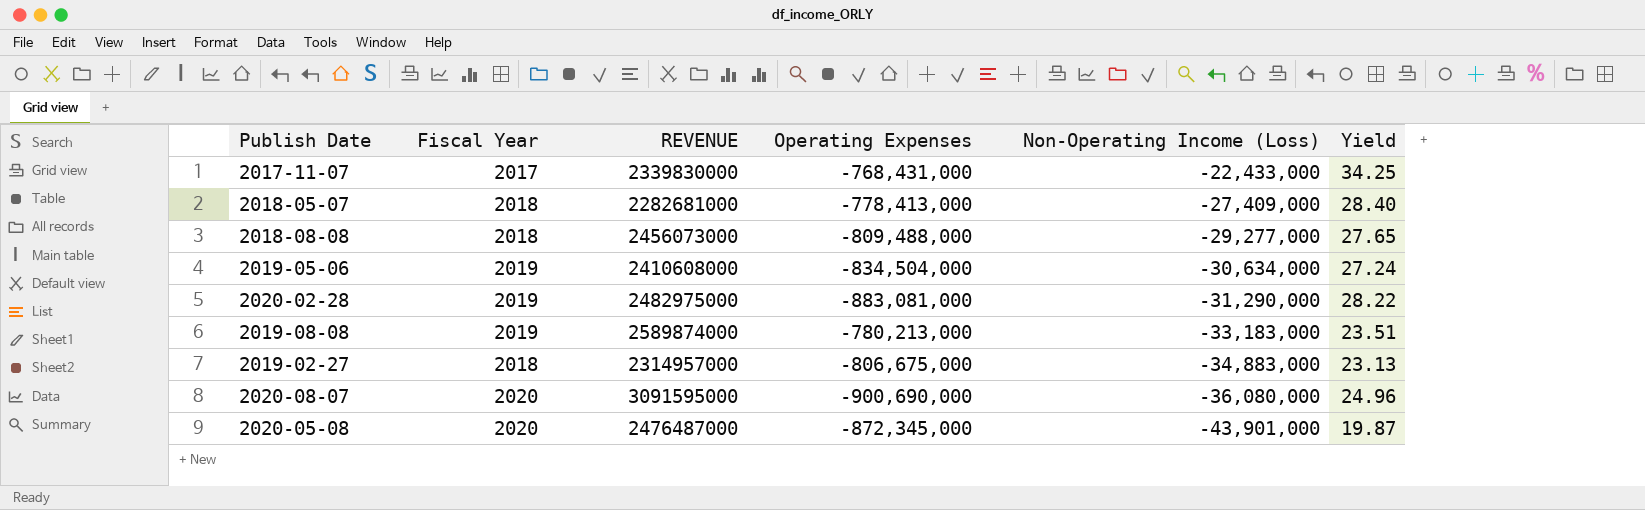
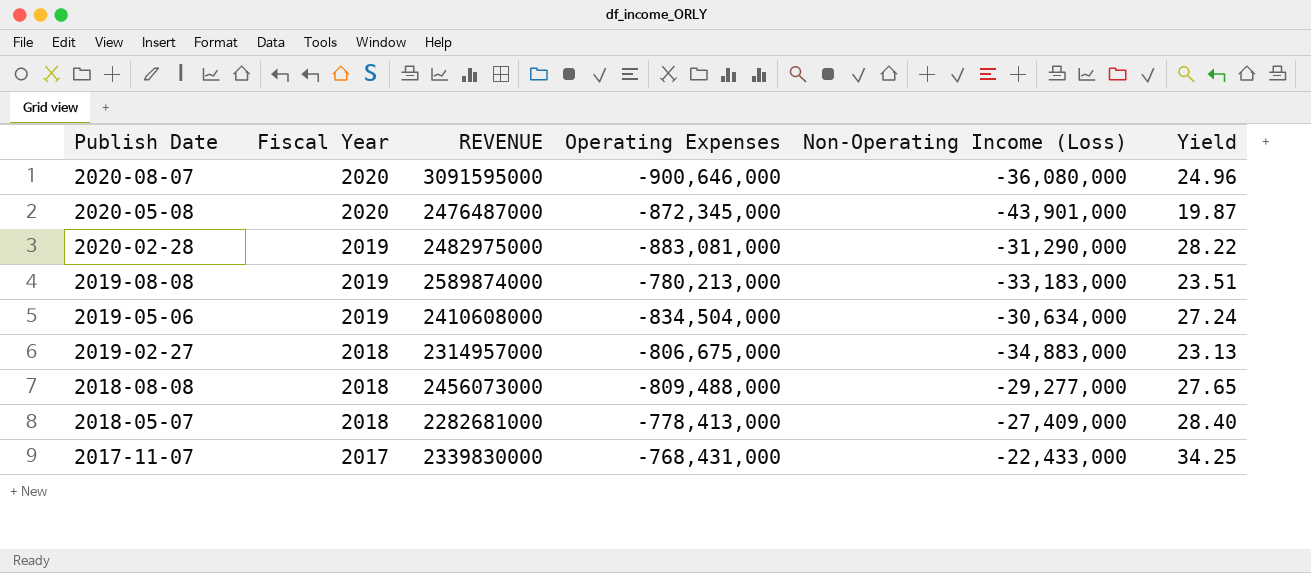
row order: Non-Operating Income (Loss) descending -> Publish Date descending
2020-08-07 | Operating Expenses: -900,690,000 -> -900,646,000

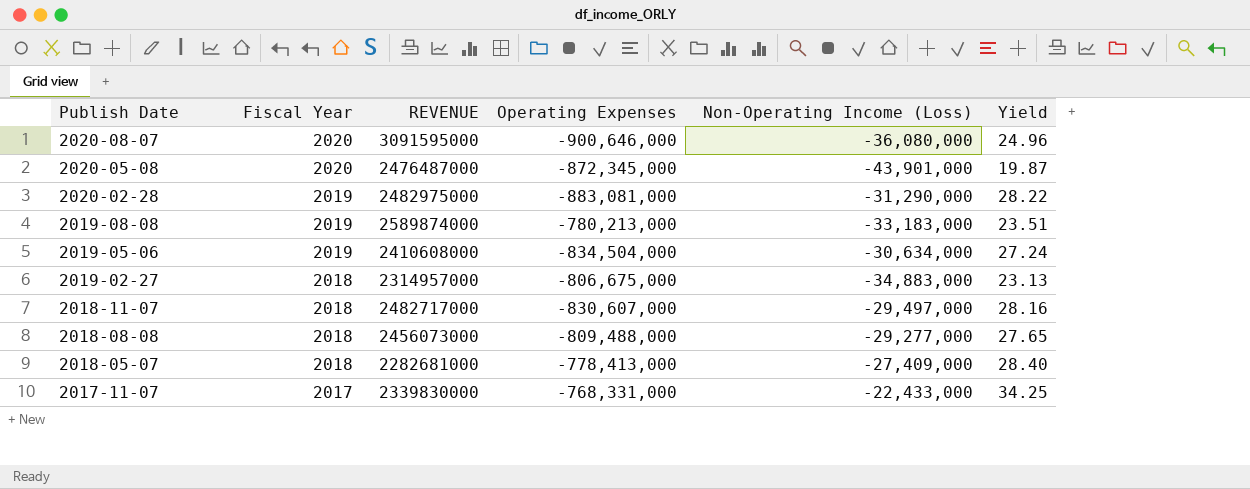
row 2018-11-07: none -> 2018 | 2482717000 | -830,607,000 | -29,497,000 | 28.16
2017-11-07 | Operating Expenses: -768,431,000 -> -768,331,000

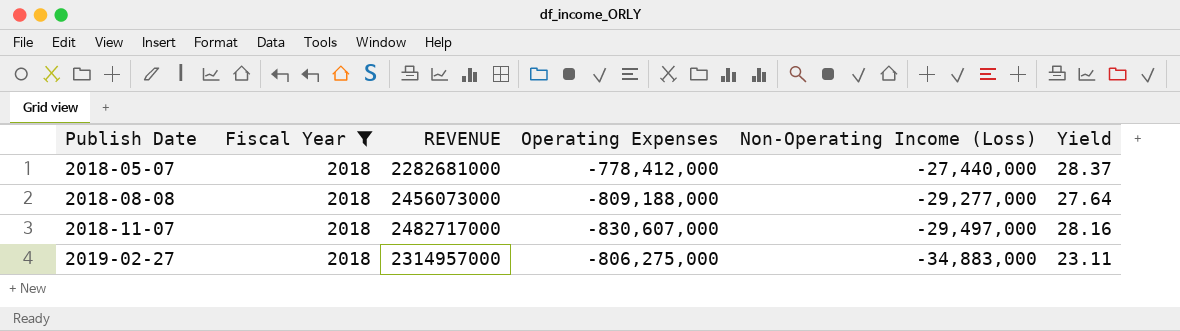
filter: none -> Fiscal Year = 2018
row order: Publish Date descending -> Publish Date ascending
2018-05-07 | Operating Expenses: -778,413,000 -> -778,412,000
2018-05-07 | Non-Operating Income (Loss): -27,409,000 -> -27,440,000
2018-05-07 | Yield: 28.40 -> 28.37
2018-08-08 | Operating Expenses: -809,488,000 -> -809,188,000
2018-08-08 | Yield: 27.65 -> 27.64
2019-02-27 | Operating Expenses: -806,675,000 -> -806,275,000
2019-02-27 | Yield: 23.13 -> 23.11

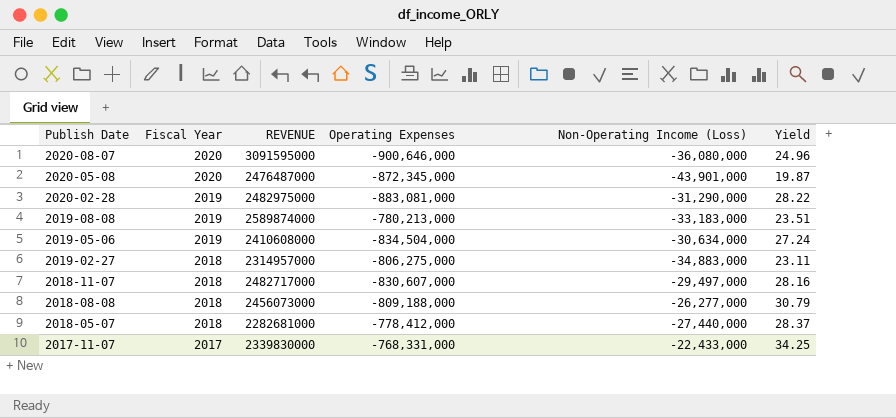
filter: Fiscal Year = 2018 -> none
row order: Publish Date ascending -> Publish Date descending
2018-08-08 | Non-Operating Income (Loss): -29,277,000 -> -26,277,000
2018-08-08 | Yield: 27.64 -> 30.79

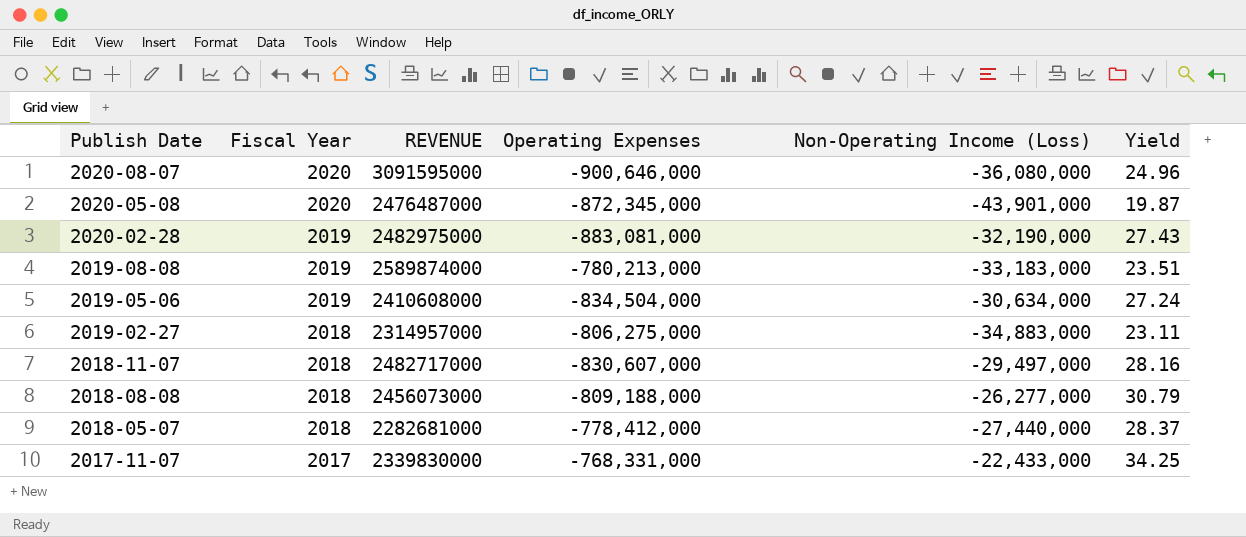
2020-02-28 | Non-Operating Income (Loss): -31,290,000 -> -32,190,000
2020-02-28 | Yield: 28.22 -> 27.43

